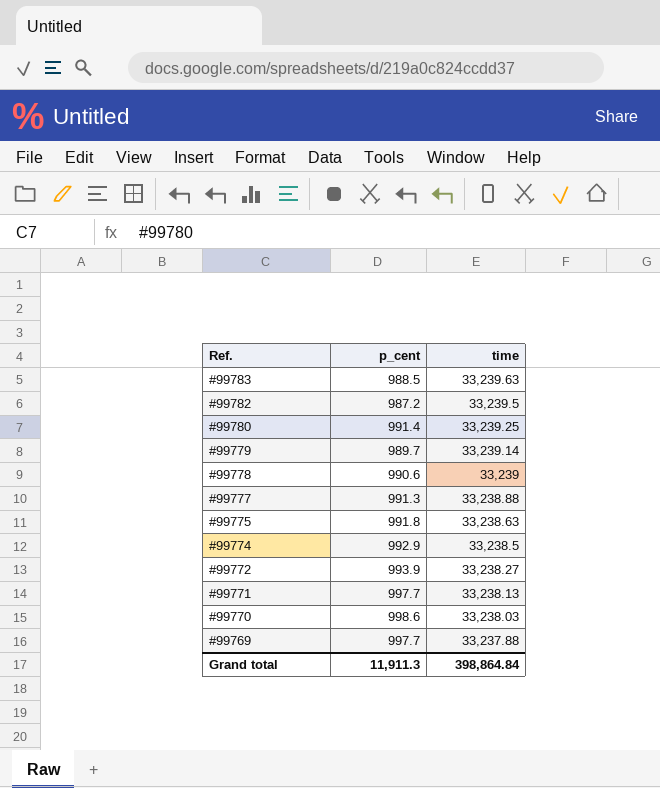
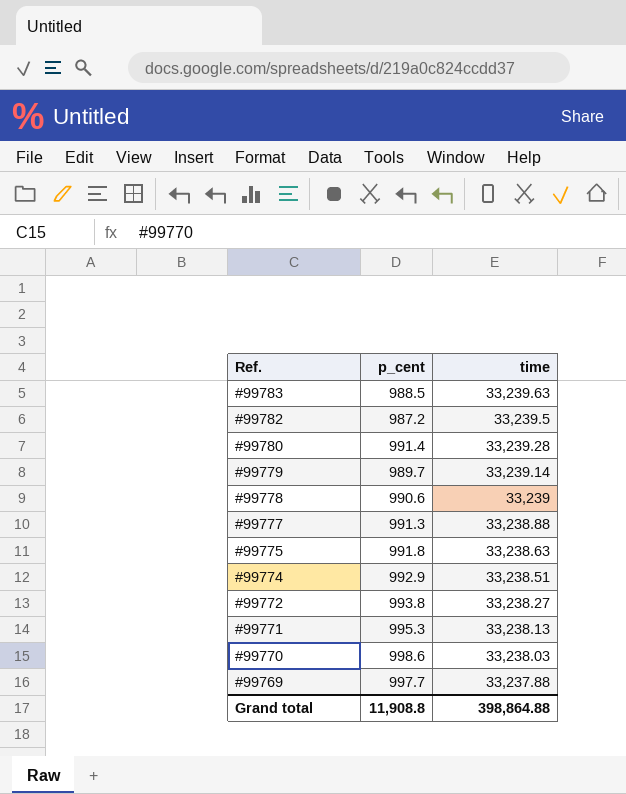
#99780 | time: 33,239.25 -> 33,239.28
#99774 | time: 33,238.5 -> 33,238.51
#99772 | p_cent: 993.9 -> 993.8
#99771 | p_cent: 997.7 -> 995.3
Grand total | p_cent: 11,911.3 -> 11,908.8
Grand total | time: 398,864.84 -> 398,864.88

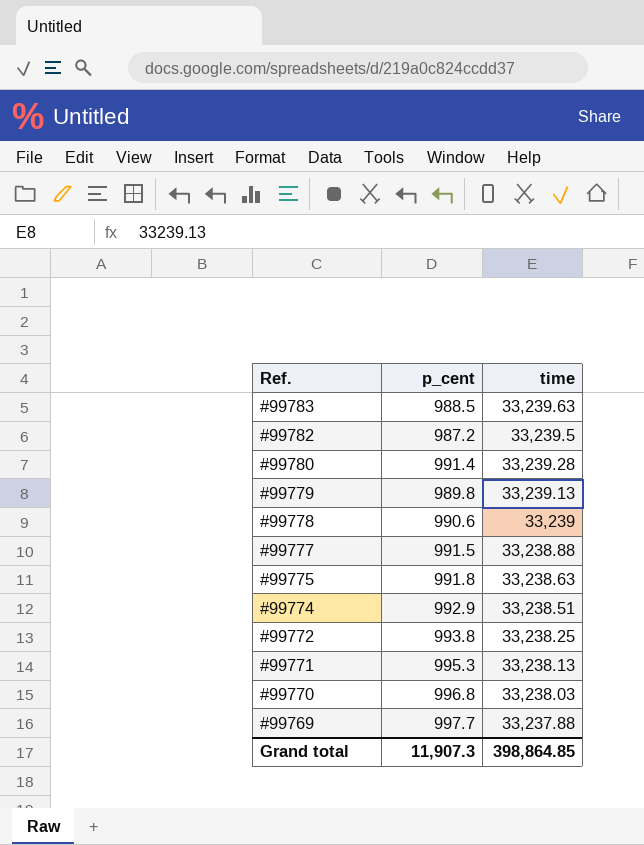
#99779 | p_cent: 989.7 -> 989.8
#99779 | time: 33,239.14 -> 33,239.13
#99777 | p_cent: 991.3 -> 991.5
#99772 | time: 33,238.27 -> 33,238.25
#99770 | p_cent: 998.6 -> 996.8
Grand total | p_cent: 11,908.8 -> 11,907.3
Grand total | time: 398,864.88 -> 398,864.85

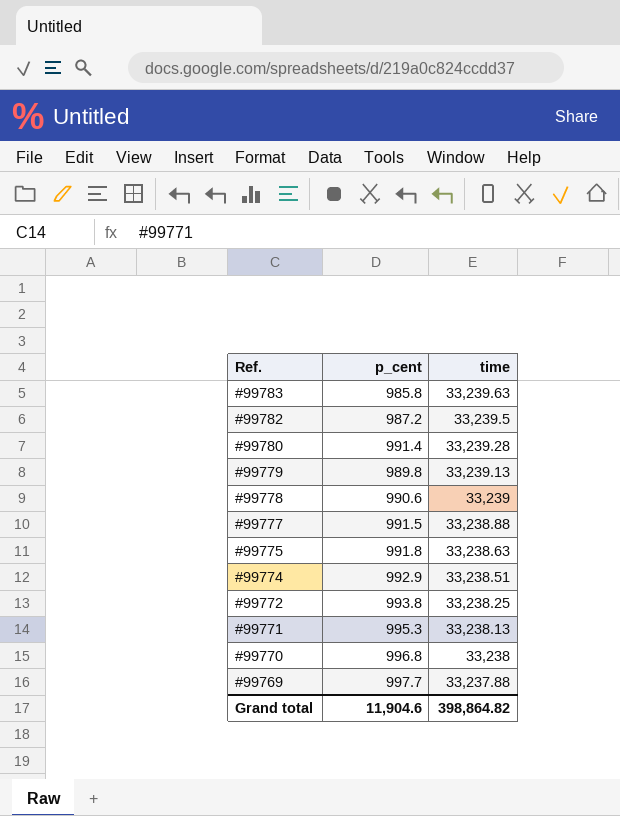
#99783 | p_cent: 988.5 -> 985.8
#99770 | time: 33,238.03 -> 33,238
Grand total | p_cent: 11,907.3 -> 11,904.6
Grand total | time: 398,864.85 -> 398,864.82

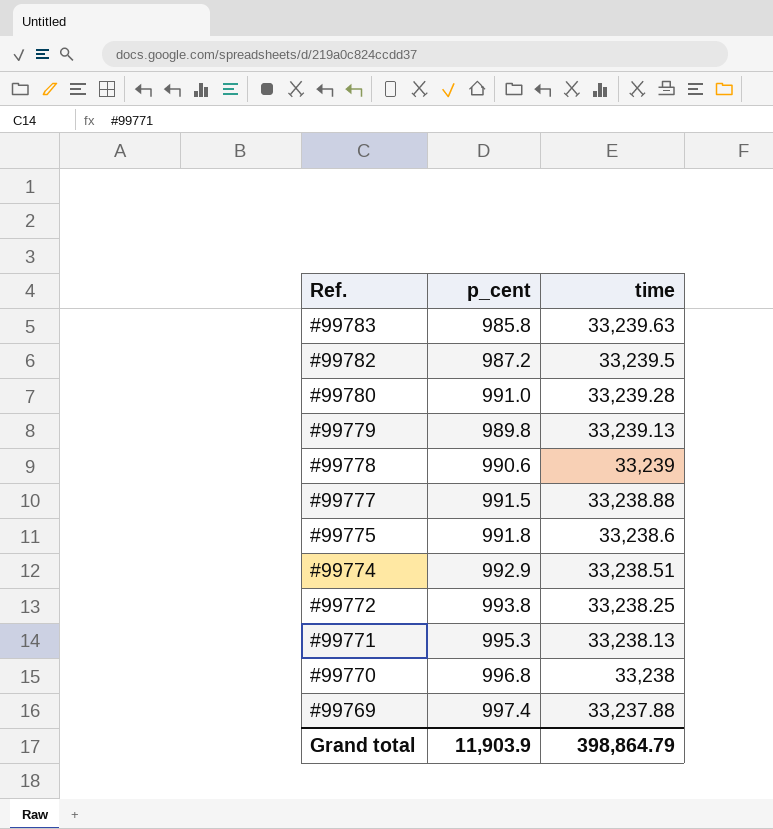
#99780 | p_cent: 991.4 -> 991.0
#99775 | time: 33,238.63 -> 33,238.6
#99769 | p_cent: 997.7 -> 997.4
Grand total | p_cent: 11,904.6 -> 11,903.9
Grand total | time: 398,864.82 -> 398,864.79

